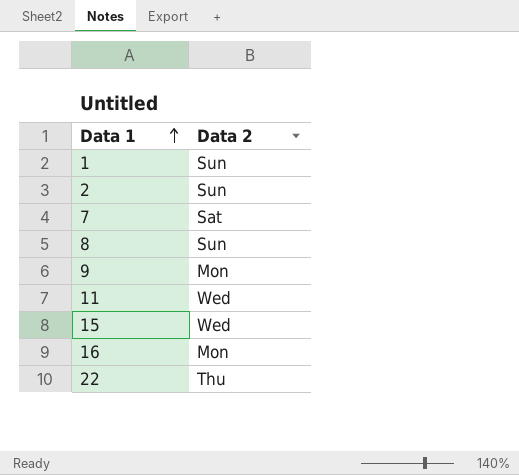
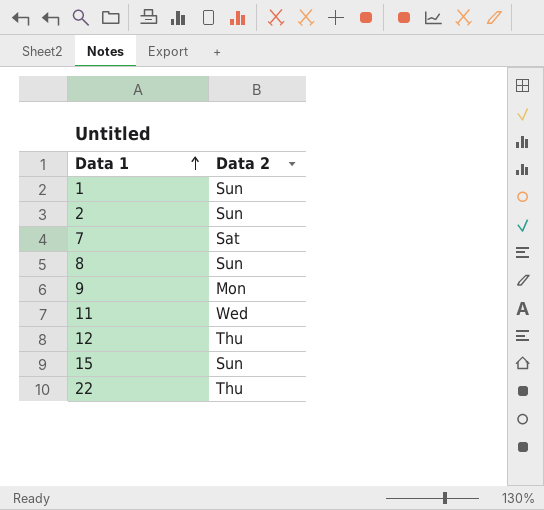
row 16: Mon -> none
row 12: none -> Thu
15 | Data 2: Wed -> Sun

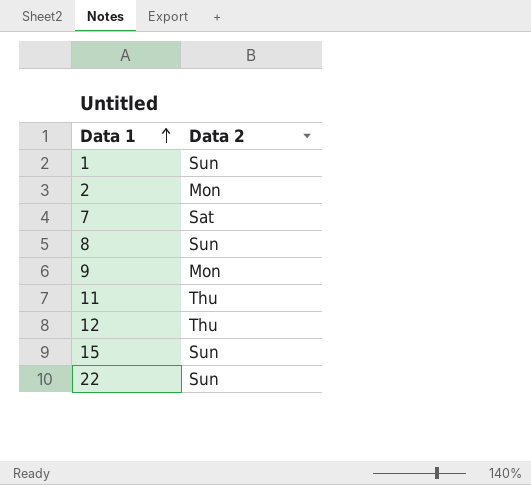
2 | Data 2: Sun -> Mon
11 | Data 2: Wed -> Thu
22 | Data 2: Thu -> Sun

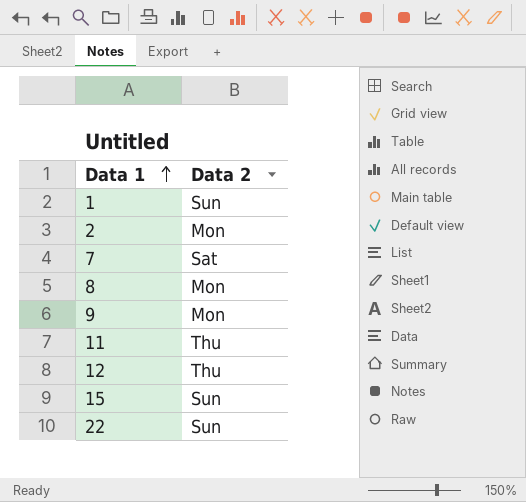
8 | Data 2: Sun -> Mon

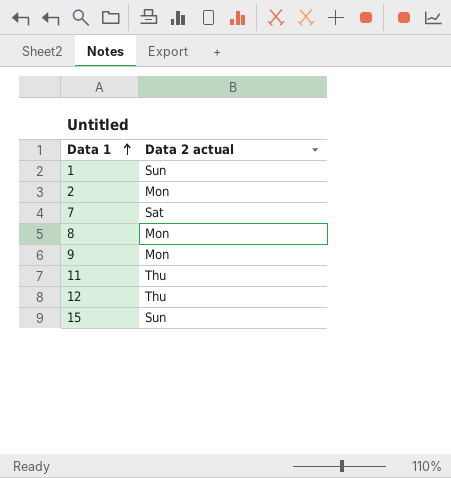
column name: Data 2 -> Data 2 actual
row 22: Sun -> none

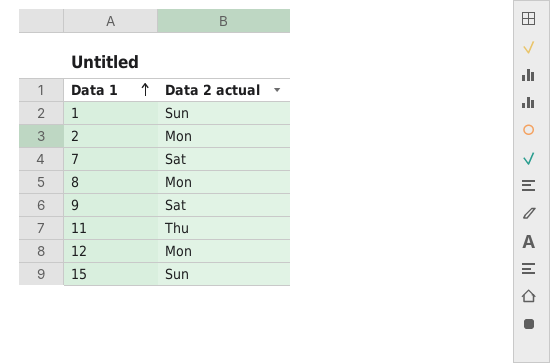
9 | Data 2 actual: Mon -> Sat
12 | Data 2 actual: Thu -> Mon

